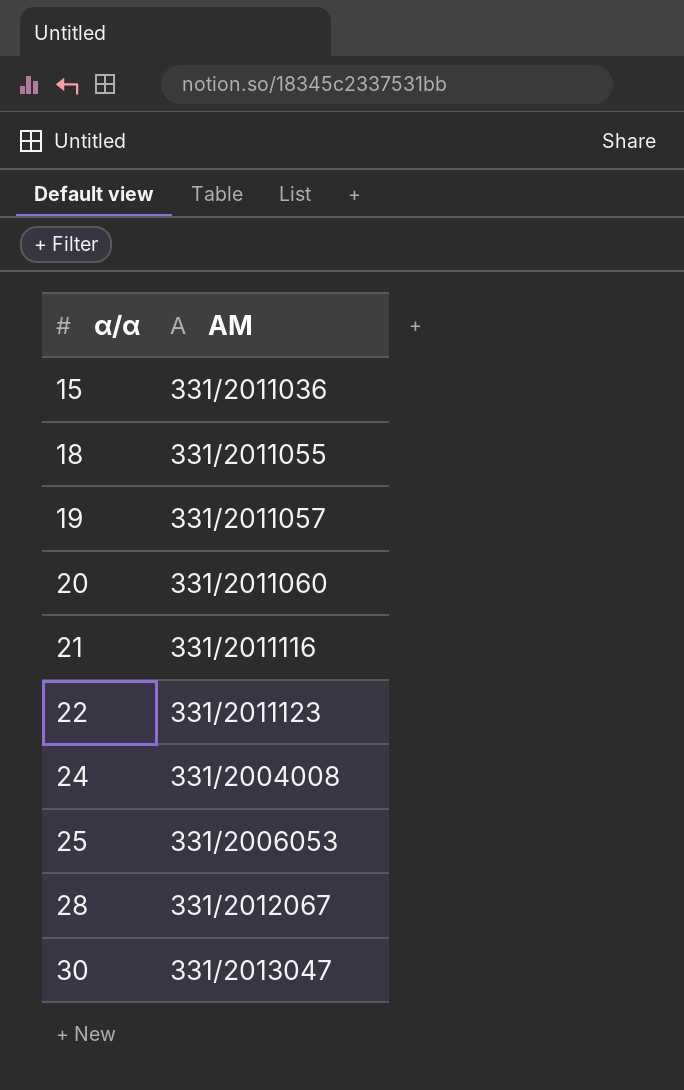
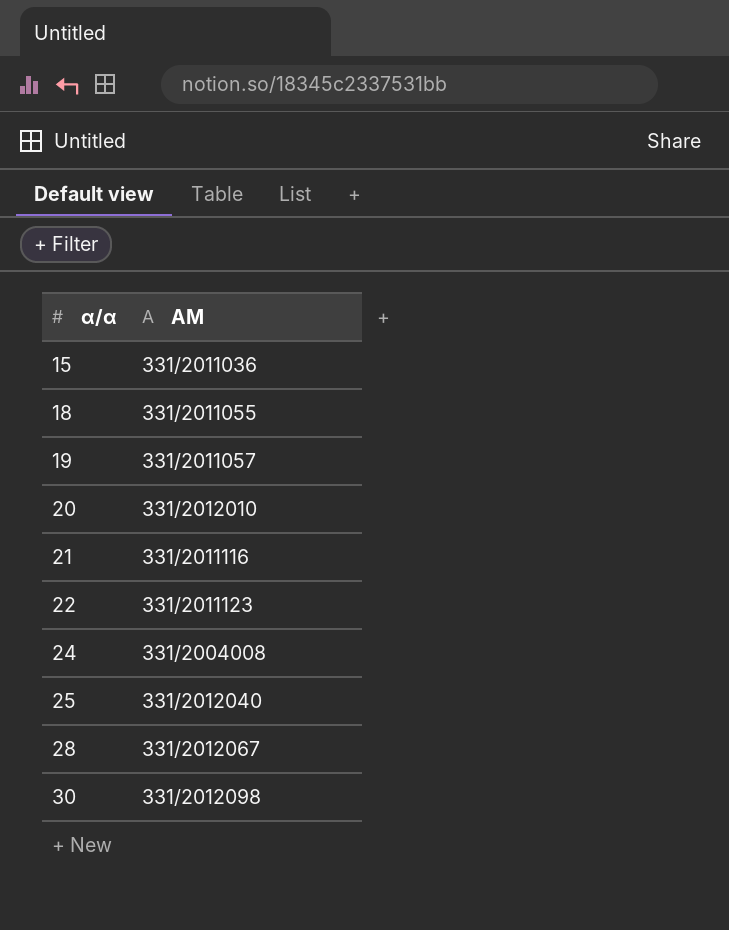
20 | ΑΜ: 331/2011060 -> 331/2012010
25 | ΑΜ: 331/2006053 -> 331/2012040
30 | ΑΜ: 331/2013047 -> 331/2012098

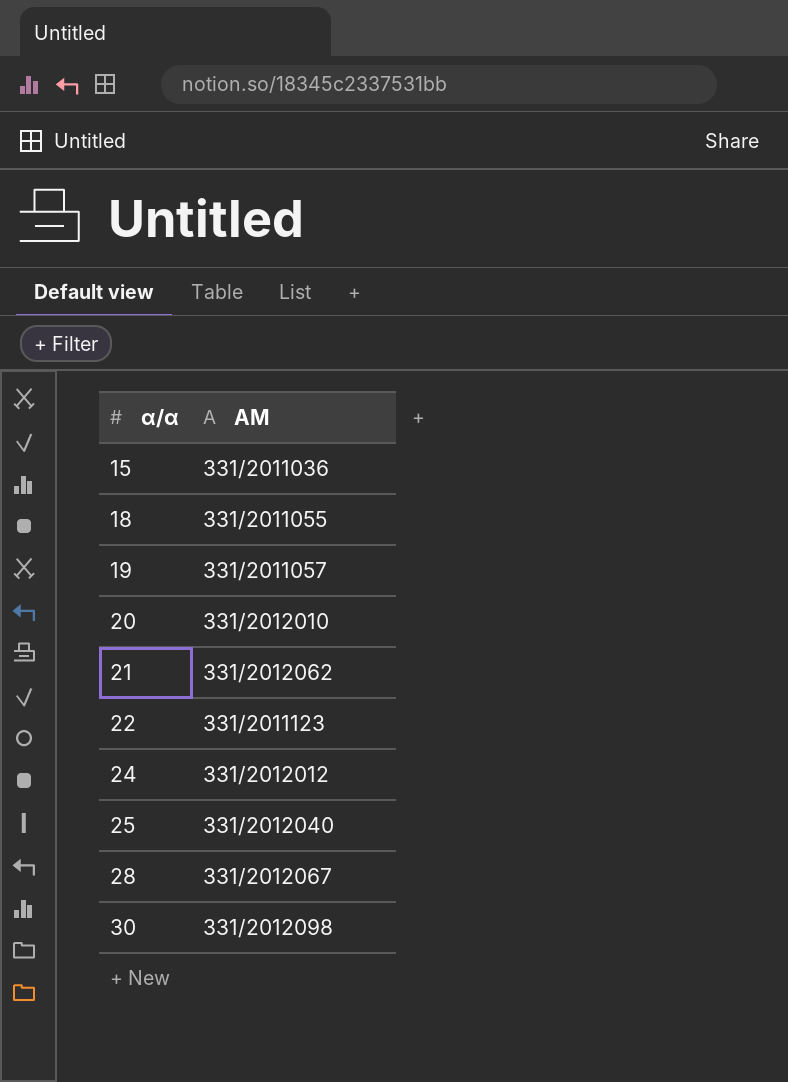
21 | ΑΜ: 331/2011116 -> 331/2012062
24 | ΑΜ: 331/2004008 -> 331/2012012

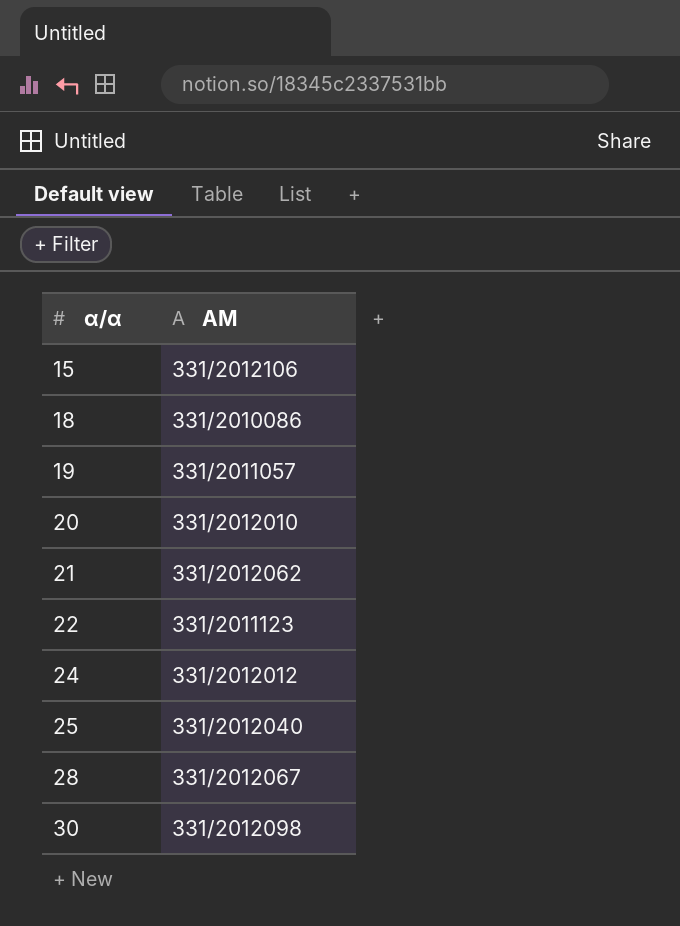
15 | ΑΜ: 331/2011036 -> 331/2012106
18 | ΑΜ: 331/2011055 -> 331/2010086

